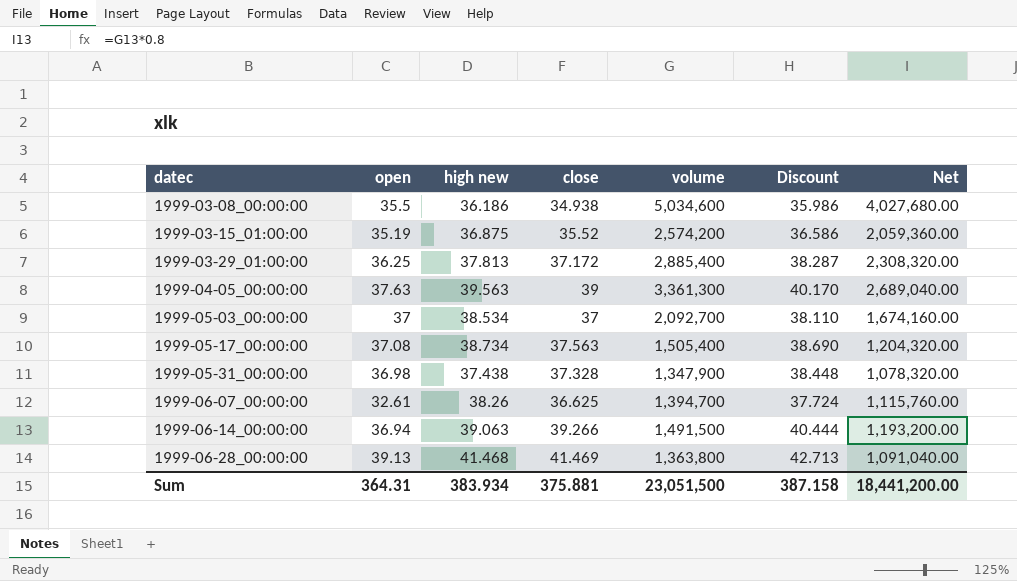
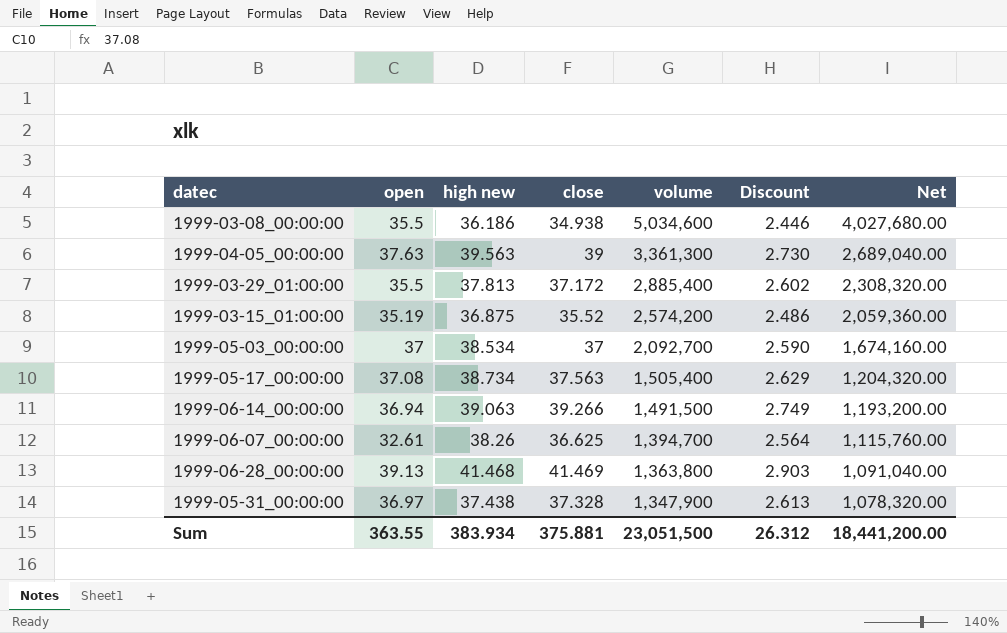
row order: datec ascending -> volume descending
column Discount | formula: [close] * 1.03 -> [close] * 0.07
1999-03-29_01:00:00 | open: 36.25 -> 35.5
1999-05-31_00:00:00 | open: 36.98 -> 36.97
Sum | open: 364.31 -> 363.55
Sum | Discount: 387.158 -> 26.312

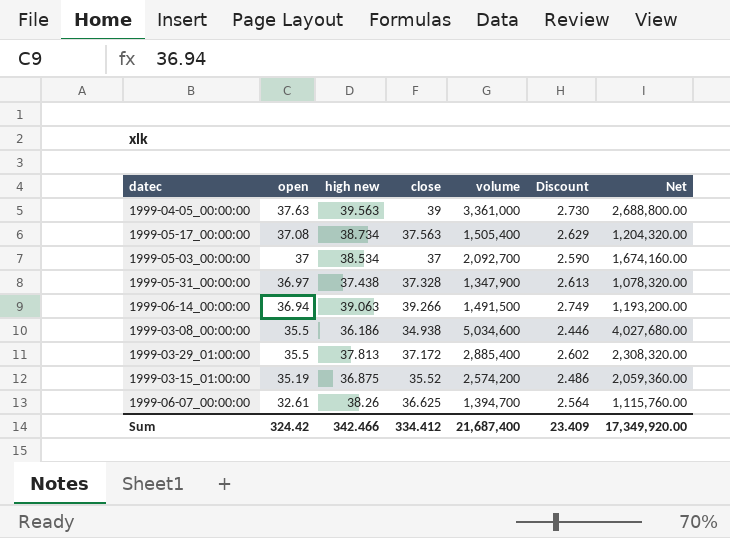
row order: volume descending -> open descending
row 1999-06-28_00:00:00: 39.13 | 41.468 | 41.469 | 1,363,800 | 2.903 | 1,091,040.00 -> none
1999-04-05_00:00:00 | volume: 3,361,300 -> 3,361,000
1999-04-05_00:00:00 | Net: 2,689,040.00 -> 2,688,800.00
Sum | open: 363.55 -> 324.42
Sum | high new: 383.934 -> 342.466
Sum | close: 375.881 -> 334.412
Sum | volume: 23,051,500 -> 21,687,400
Sum | Discount: 26.312 -> 23.409
Sum | Net: 18,441,200.00 -> 17,349,920.00

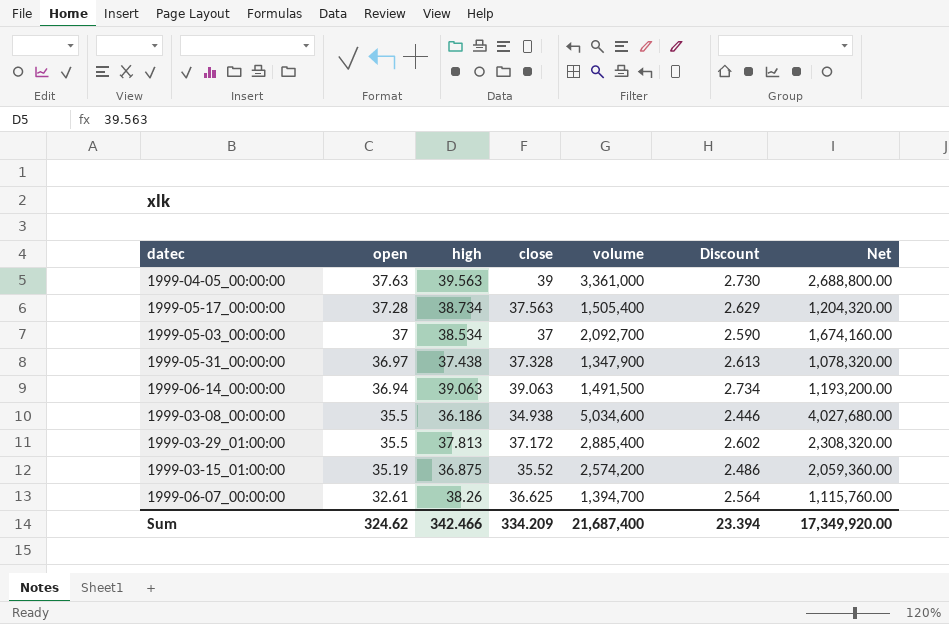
column name: high new -> high
1999-05-17_00:00:00 | open: 37.08 -> 37.28
1999-06-14_00:00:00 | close: 39.266 -> 39.063
1999-06-14_00:00:00 | Discount: 2.749 -> 2.734
Sum | open: 324.42 -> 324.62
Sum | close: 334.412 -> 334.209
Sum | Discount: 23.409 -> 23.394

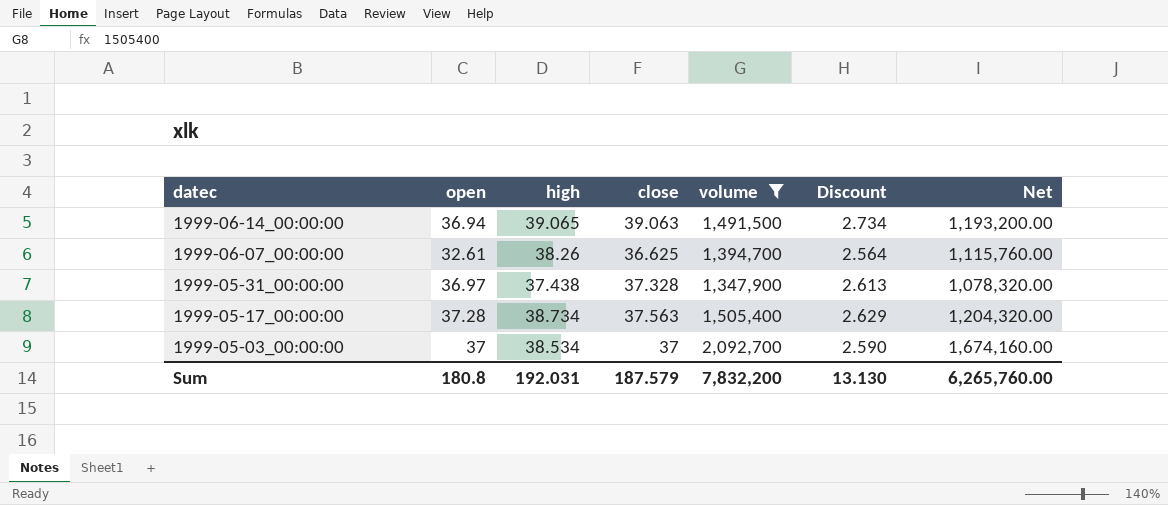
filter: none -> volume <= 2,092,700
row order: open descending -> datec descending
1999-06-14_00:00:00 | high: 39.063 -> 39.065
Sum | open: 324.62 -> 180.8
Sum | high: 342.466 -> 192.031
Sum | close: 334.209 -> 187.579
Sum | volume: 21,687,400 -> 7,832,200
Sum | Discount: 23.394 -> 13.130
Sum | Net: 17,349,920.00 -> 6,265,760.00

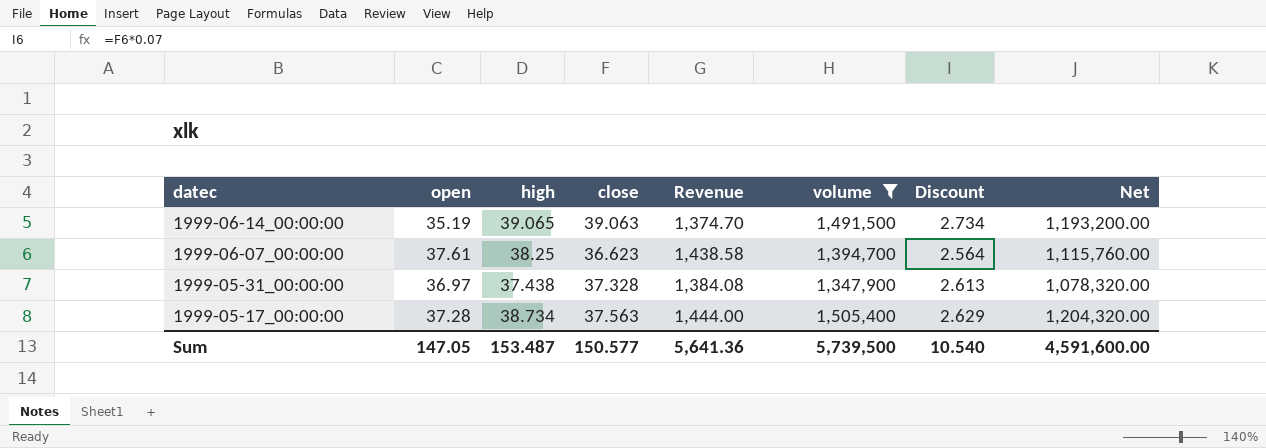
column Revenue | formula: none -> [open] * [high]
row 1999-05-03_00:00:00: 37 | 38.534 | 37 | 2,092,700 | 2.590 | 1,674,160.00 -> none
1999-06-14_00:00:00 | open: 36.94 -> 35.19
1999-06-07_00:00:00 | open: 32.61 -> 37.61
1999-06-07_00:00:00 | high: 38.26 -> 38.25
1999-06-07_00:00:00 | close: 36.625 -> 36.623
Sum | open: 180.8 -> 147.05
Sum | high: 192.031 -> 153.487
Sum | close: 187.579 -> 150.577
Sum | volume: 7,832,200 -> 5,739,500
Sum | Discount: 13.130 -> 10.540
Sum | Net: 6,265,760.00 -> 4,591,600.00

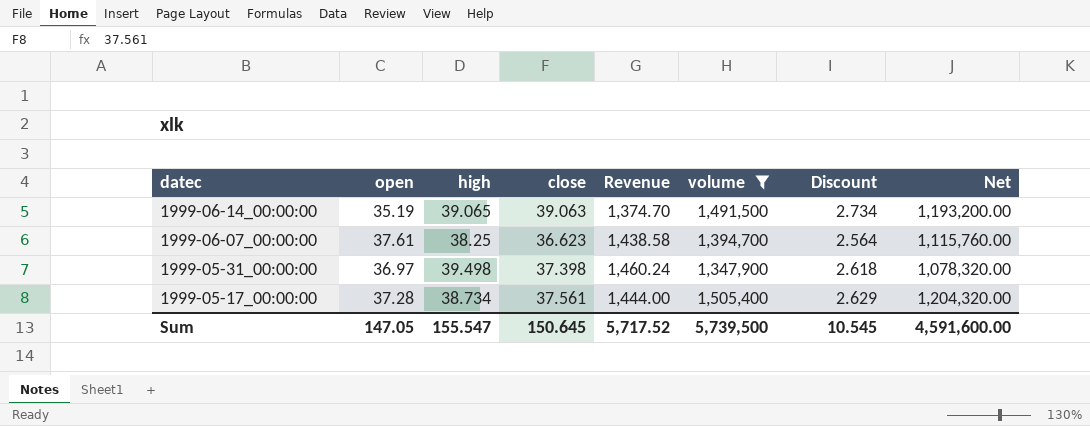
1999-05-31_00:00:00 | high: 37.438 -> 39.498
1999-05-31_00:00:00 | close: 37.328 -> 37.398
1999-05-31_00:00:00 | Revenue: 1,384.08 -> 1,460.24
1999-05-31_00:00:00 | Discount: 2.613 -> 2.618
1999-05-17_00:00:00 | close: 37.563 -> 37.561
Sum | high: 153.487 -> 155.547
Sum | close: 150.577 -> 150.645
Sum | Revenue: 5,641.36 -> 5,717.52
Sum | Discount: 10.540 -> 10.545

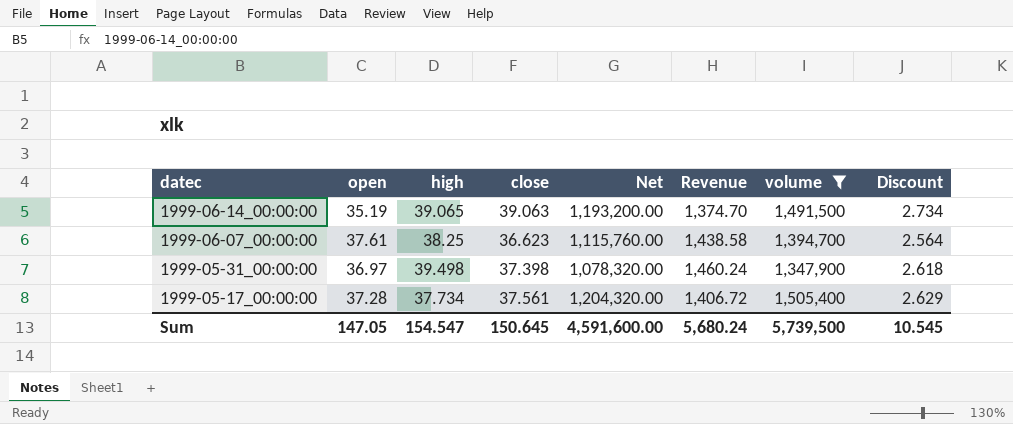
column Net | position: 8 -> 5
1999-05-17_00:00:00 | high: 38.734 -> 37.734
1999-05-17_00:00:00 | Revenue: 1,444.00 -> 1,406.72
Sum | high: 155.547 -> 154.547
Sum | Revenue: 5,717.52 -> 5,680.24

